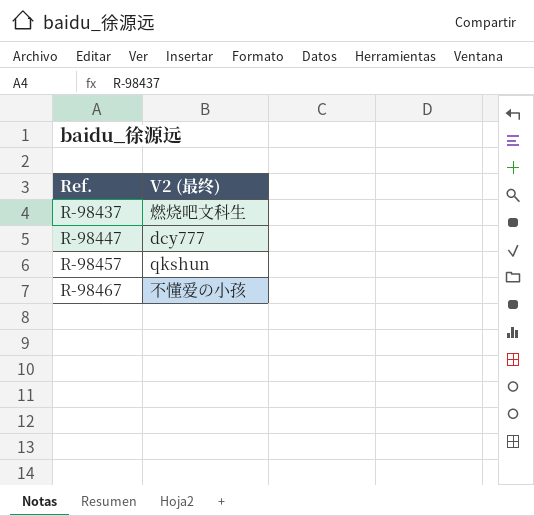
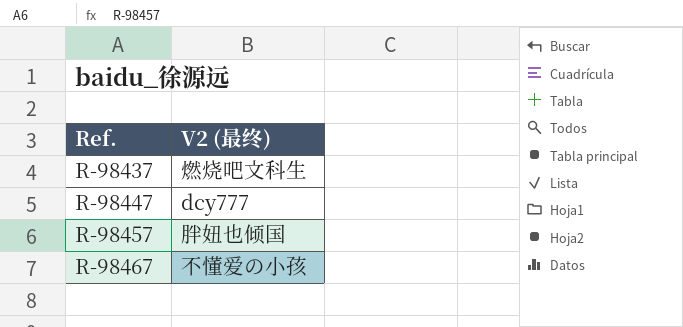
R-98457 | V2 (最终): qkshun -> 胖妞也倾国

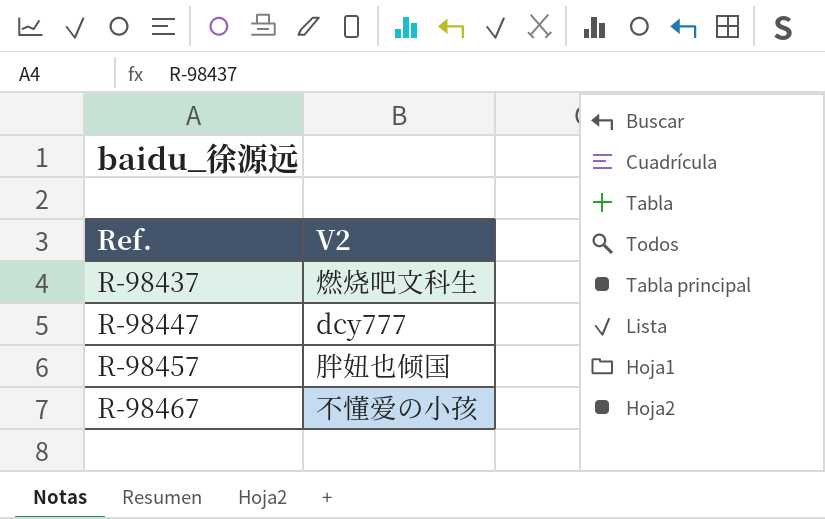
column name: V2 (最终) -> V2

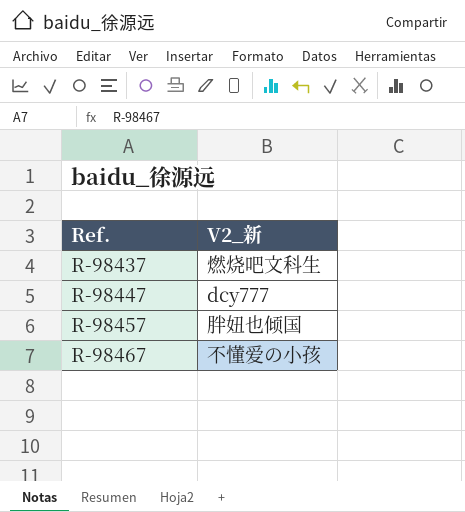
column name: V2 -> V2_新

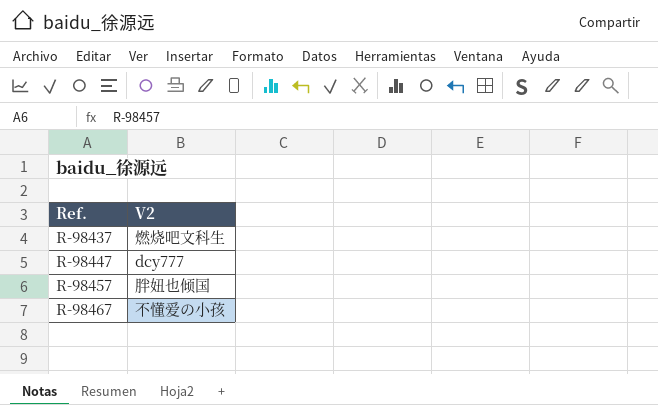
column name: V2_新 -> V2

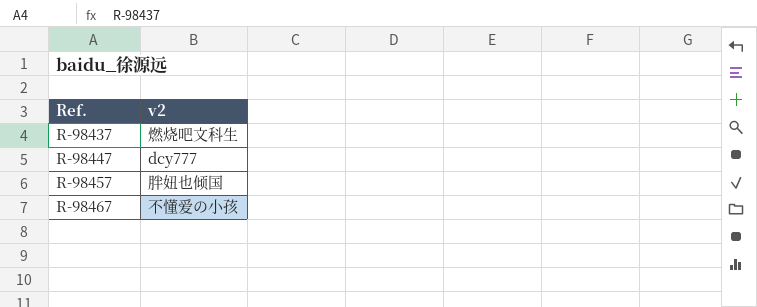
column name: V2 -> v2

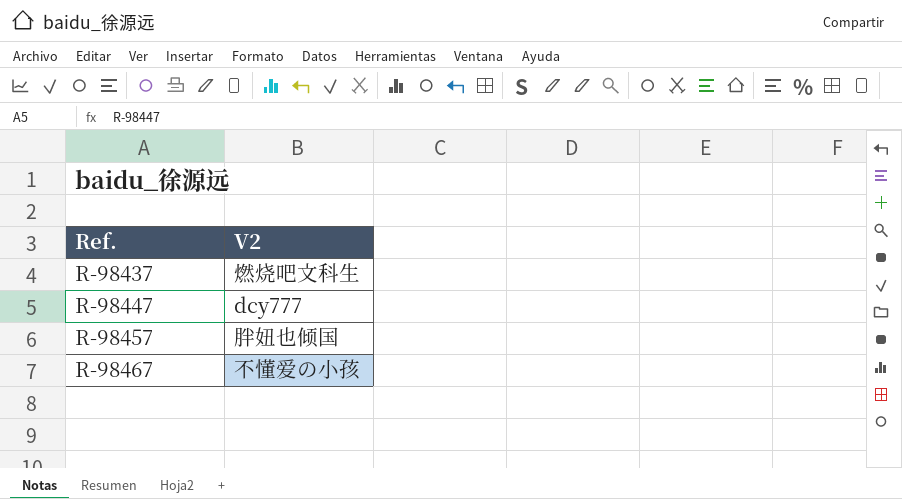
column name: v2 -> V2

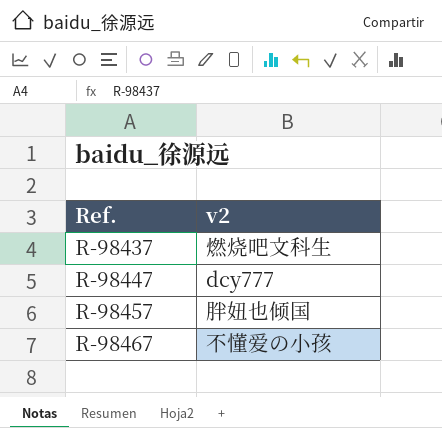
column name: V2 -> v2

